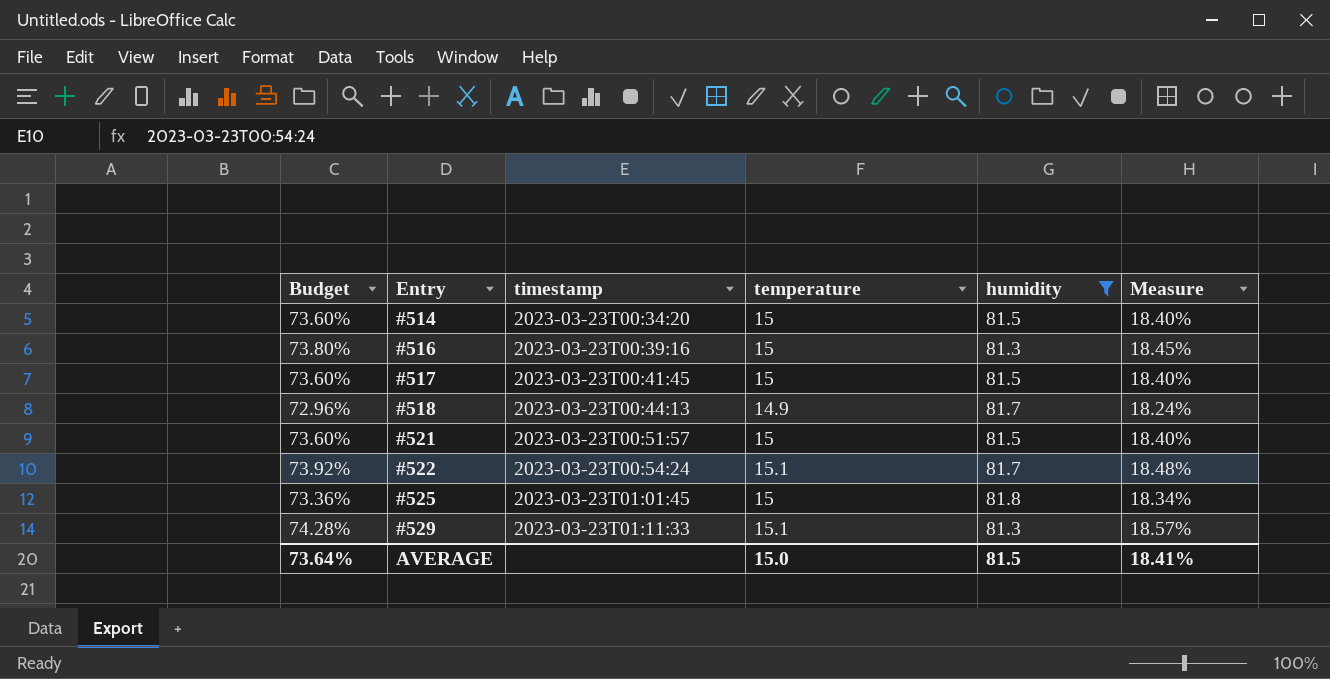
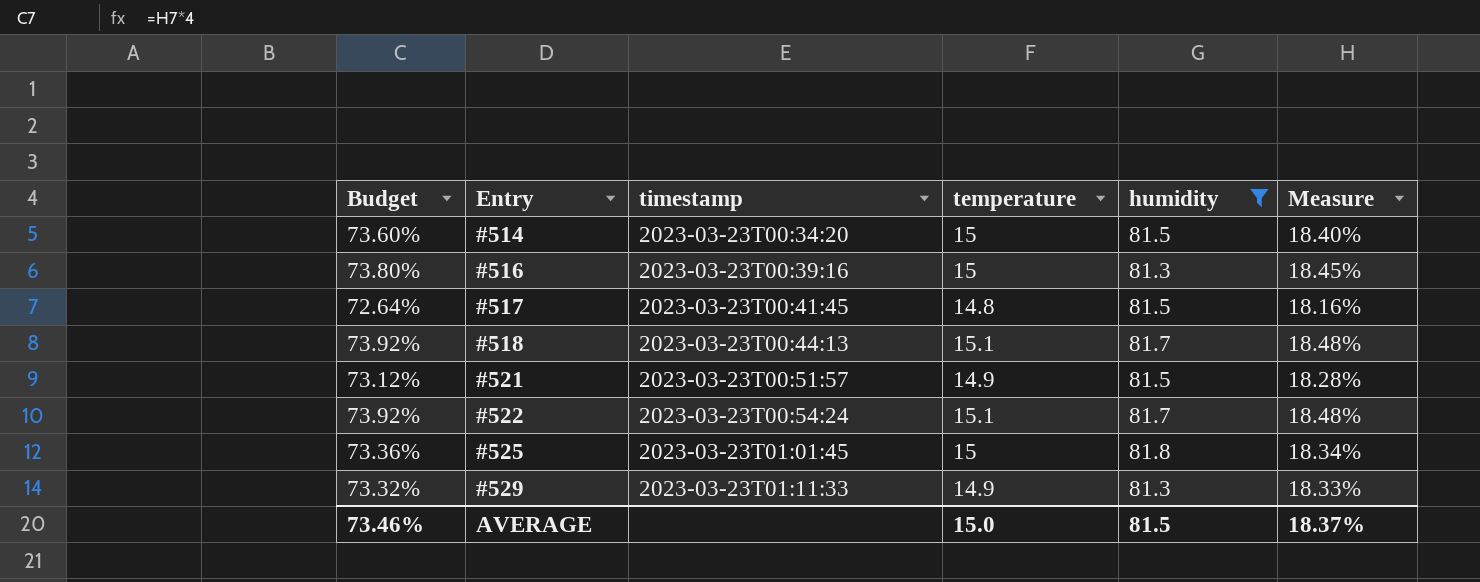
#517 | Budget: 73.60% -> 72.64%
#517 | temperature: 15 -> 14.8
#517 | Measure: 18.40% -> 18.16%
#518 | Budget: 72.96% -> 73.92%
#518 | temperature: 14.9 -> 15.1
#518 | Measure: 18.24% -> 18.48%
#521 | Budget: 73.60% -> 73.12%
#521 | temperature: 15 -> 14.9
#521 | Measure: 18.40% -> 18.28%
#529 | Budget: 74.28% -> 73.32%
#529 | temperature: 15.1 -> 14.9
#529 | Measure: 18.57% -> 18.33%
AVERAGE | Budget: 73.64% -> 73.46%
AVERAGE | Measure: 18.41% -> 18.37%

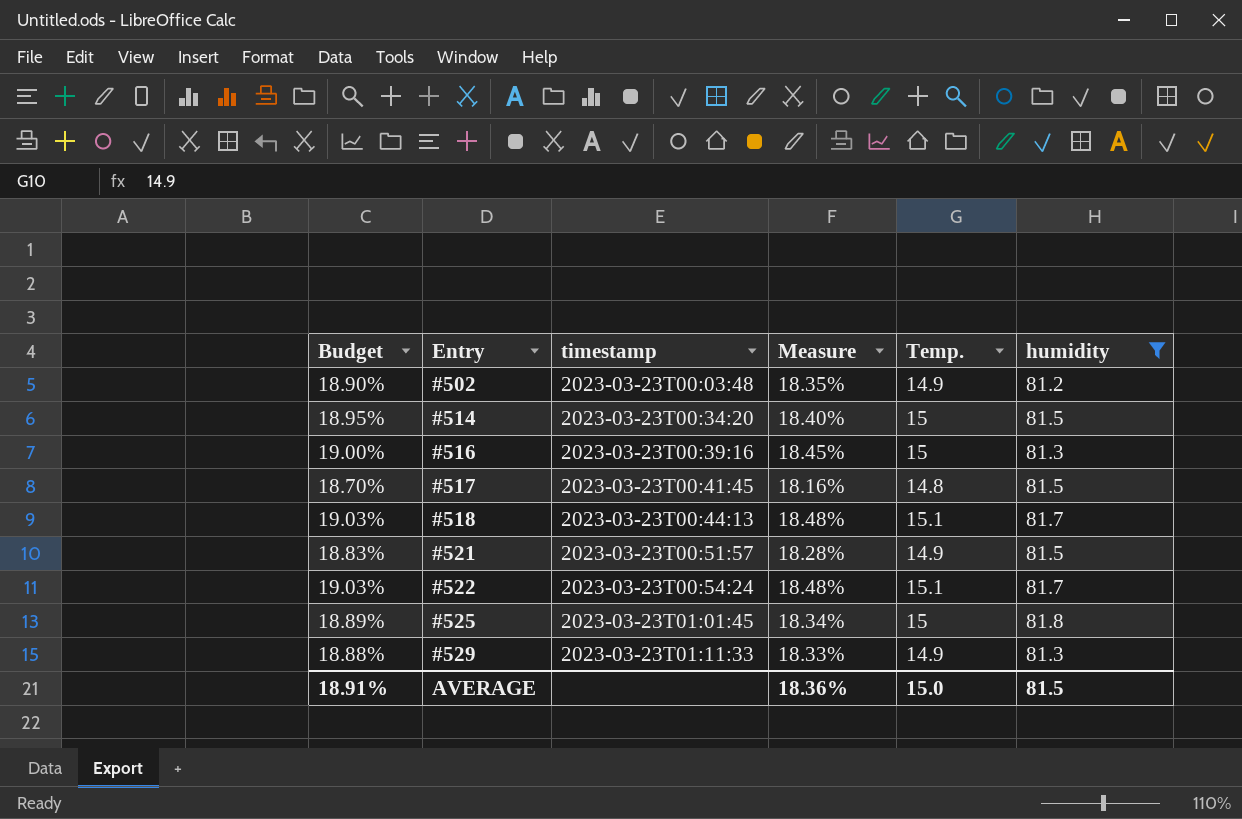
column Budget | formula: [Measure] * 4 -> [Measure] * 1.03
column Measure | position: 6 -> 4
column name: temperature -> Temp.
row #502: none -> 18.90% | 2023-03-23T00:03:48 | 18.35% | 14.9 | 81.2
AVERAGE | Budget: 73.46% -> 18.91%
AVERAGE | Measure: 18.37% -> 18.36%

